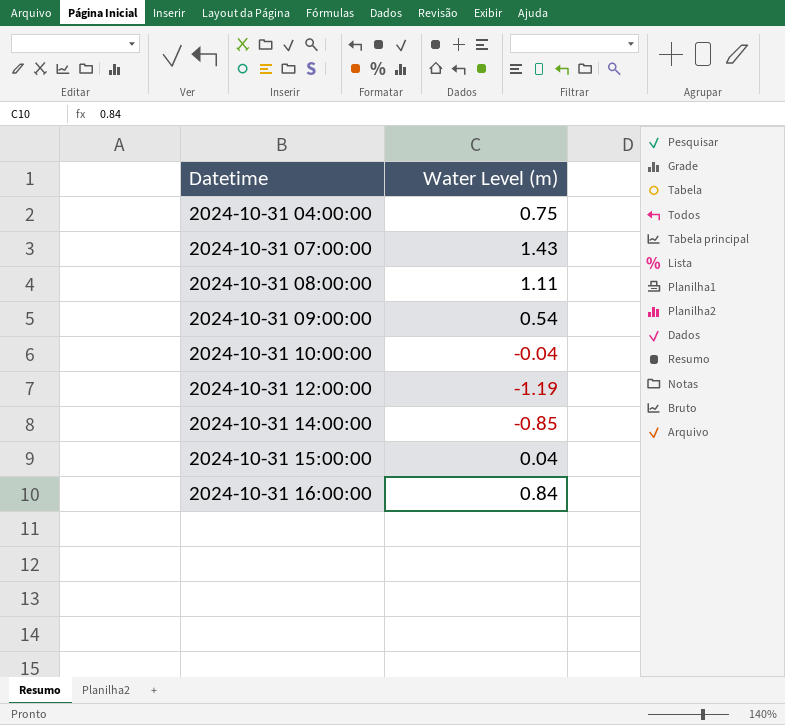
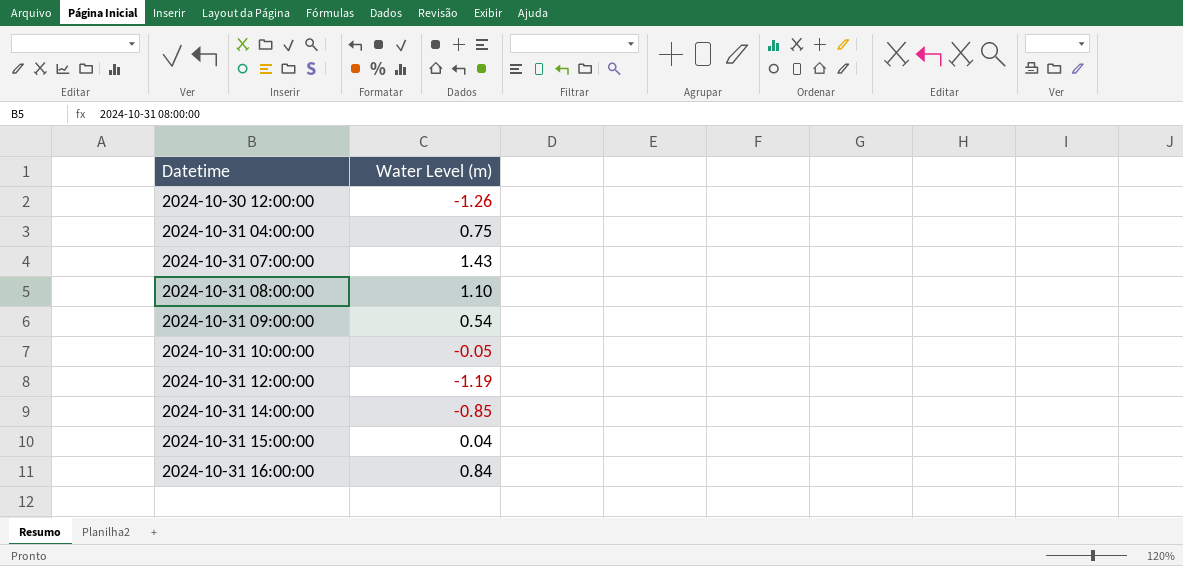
row 2024-10-30 12:00:00: none -> -1.26
2024-10-31 08:00:00 | Water Level (m): 1.11 -> 1.10
2024-10-31 10:00:00 | Water Level (m): -0.04 -> -0.05

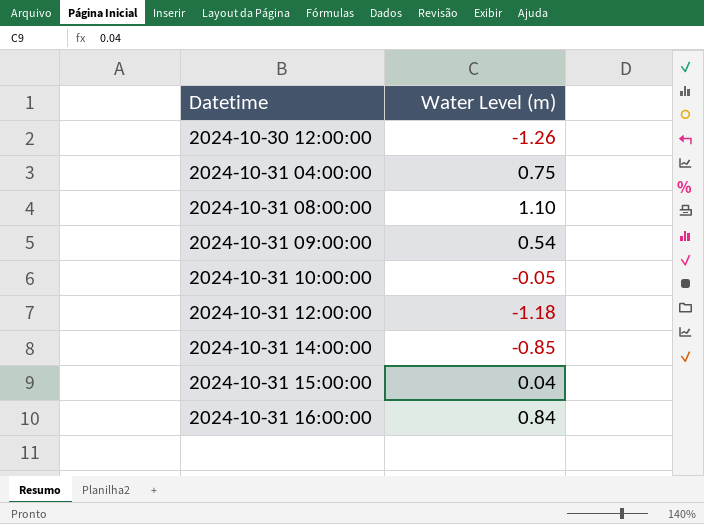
row 2024-10-31 07:00:00: 1.43 -> none
2024-10-31 12:00:00 | Water Level (m): -1.19 -> -1.18

